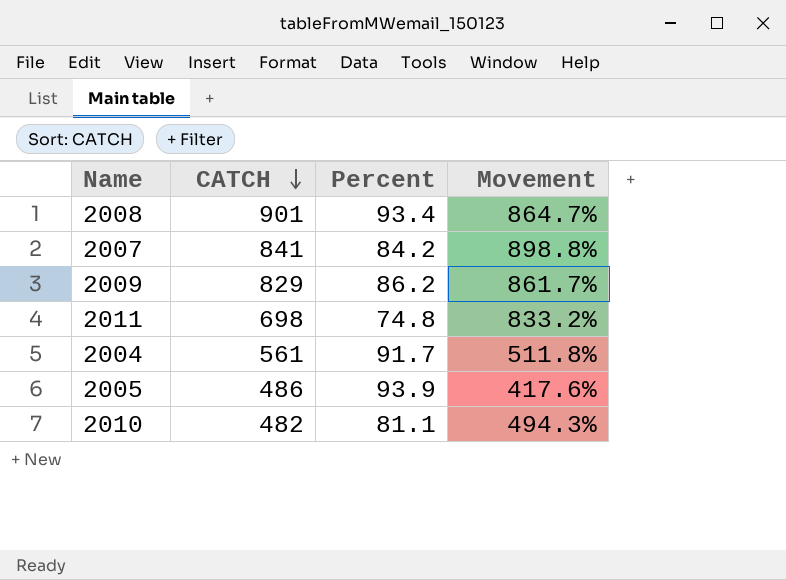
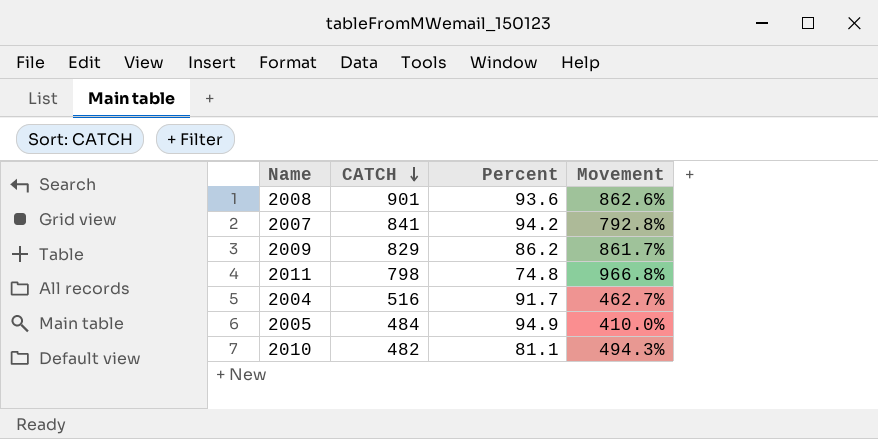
2008 | Percent: 93.4 -> 93.6
2008 | Movement: 864.7% -> 862.6%
2007 | Percent: 84.2 -> 94.2
2007 | Movement: 898.8% -> 792.8%
2011 | CATCH: 698 -> 798
2011 | Movement: 833.2% -> 966.8%
2004 | CATCH: 561 -> 516
2004 | Movement: 511.8% -> 462.7%
2005 | CATCH: 486 -> 484
2005 | Percent: 93.9 -> 94.9
2005 | Movement: 417.6% -> 410.0%

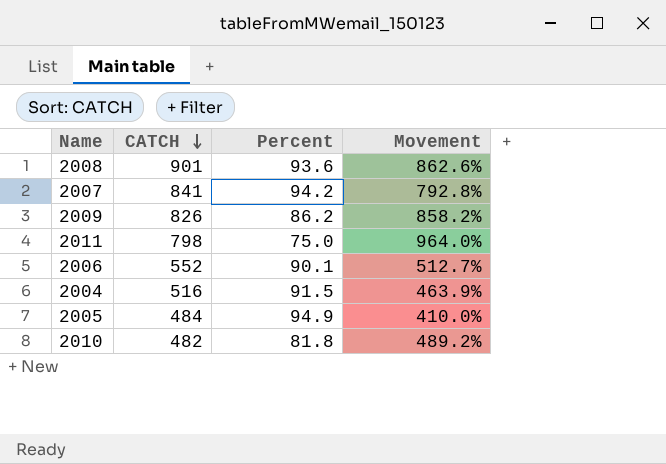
2009 | CATCH: 829 -> 826
2009 | Movement: 861.7% -> 858.2%
2011 | Percent: 74.8 -> 75.0
2011 | Movement: 966.8% -> 964.0%
row 2006: none -> 552 | 90.1 | 512.7%
2004 | Percent: 91.7 -> 91.5
2004 | Movement: 462.7% -> 463.9%
2010 | Percent: 81.1 -> 81.8
2010 | Movement: 494.3% -> 489.2%

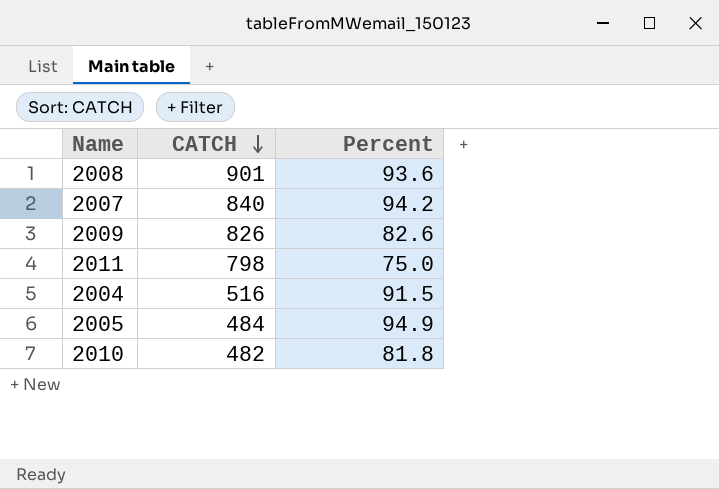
column Movement | formula: ([CATCH] - [Percent]) / [Percent] -> none
row 2006: 552 | 90.1 | 512.7% -> none
2007 | CATCH: 841 -> 840
2009 | Percent: 86.2 -> 82.6

